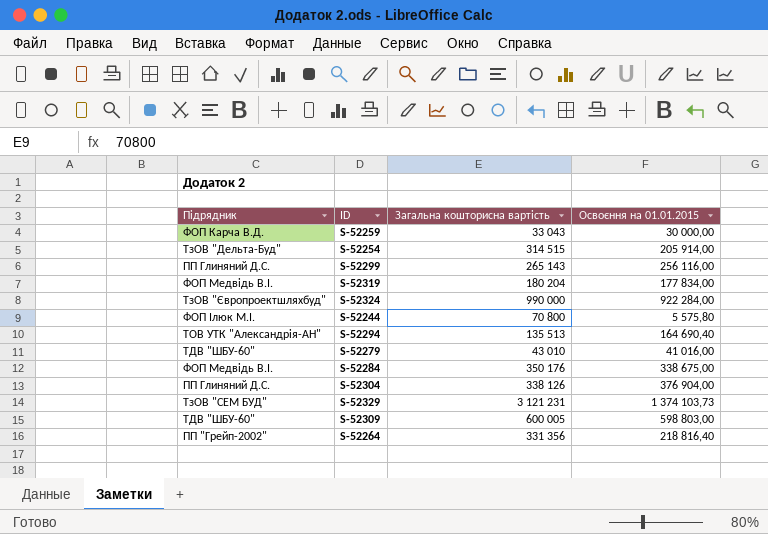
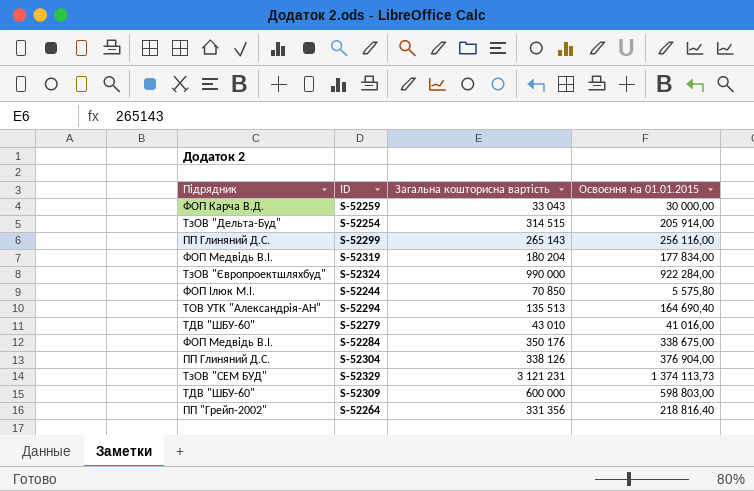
S-52244 | Загальна кошторисна вартість: 70 800 -> 70 850
S-52329 | Освоєння на 01.01.2015: 1 374 103,73 -> 1 374 113,73
S-52309 | Загальна кошторисна вартість: 600 005 -> 600 000

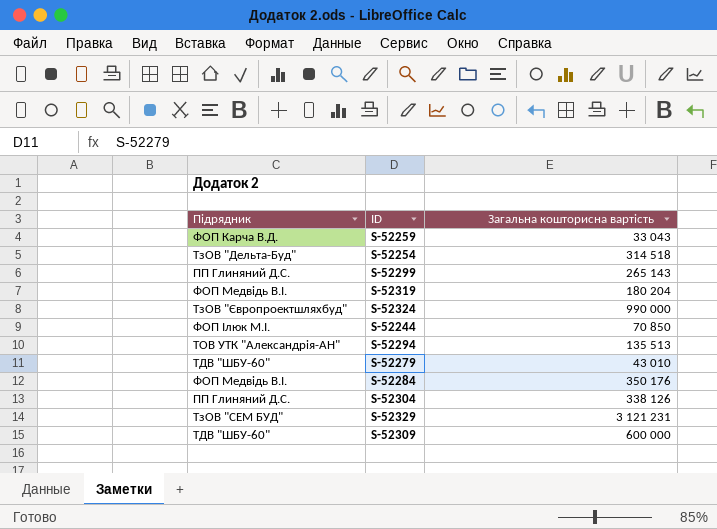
column Освоєння на 01.01.2015 | position: 4 -> none
row S-52264: ПП "Грейп-2002" | 331 356 | 218 816,40 -> none
S-52254 | Загальна кошторисна вартість: 314 515 -> 314 518

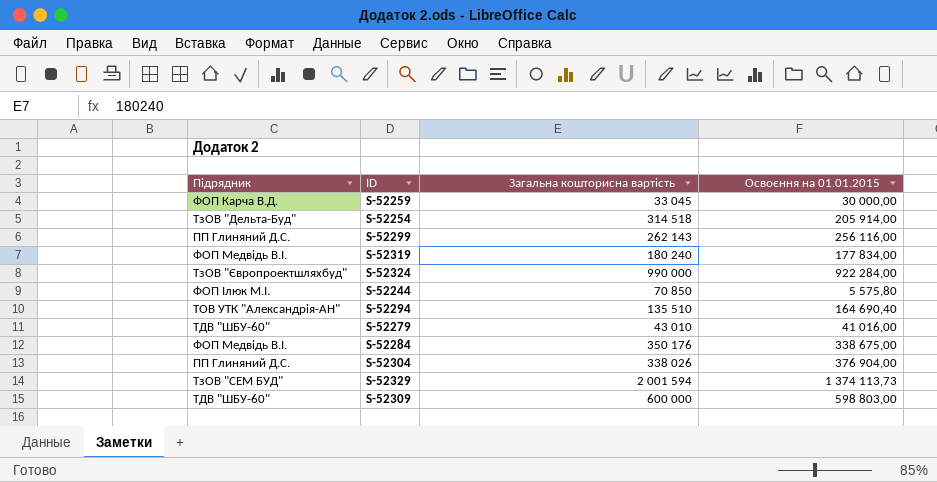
column Освоєння на 01.01.2015 | position: none -> 4
S-52259 | Загальна кошторисна вартість: 33 043 -> 33 045
S-52299 | Загальна кошторисна вартість: 265 143 -> 262 143
S-52319 | Загальна кошторисна вартість: 180 204 -> 180 240
S-52294 | Загальна кошторисна вартість: 135 513 -> 135 510
S-52304 | Загальна кошторисна вартість: 338 126 -> 338 026
S-52329 | Загальна кошторисна вартість: 3 121 231 -> 2 001 594

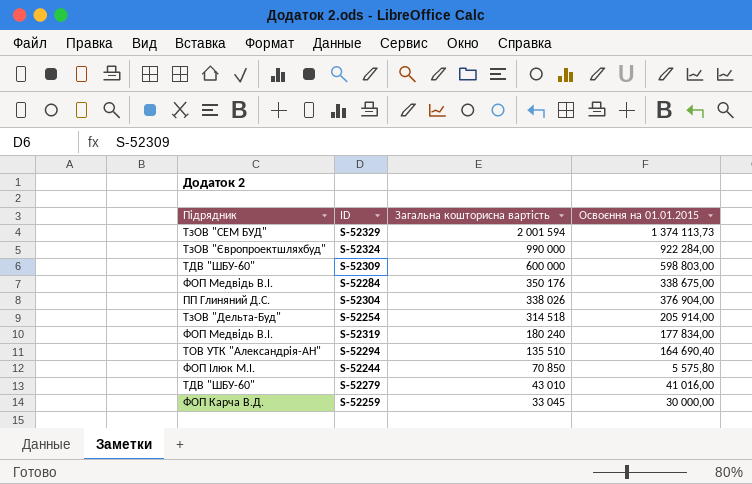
row order: none -> Загальна кошторисна вартість descending
row S-52299: ПП Глиняний Д.С. | 262 143 | 256 116,00 -> none

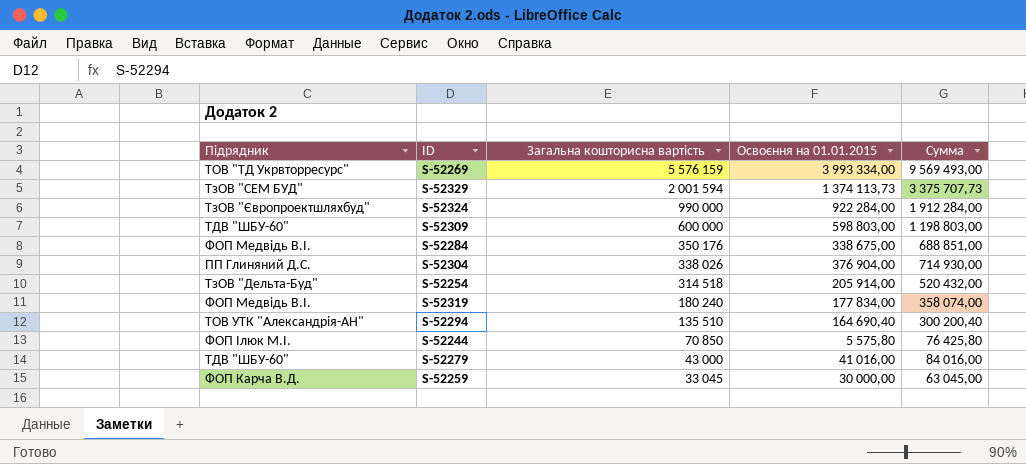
column Сумма | formula: none -> [Загальна кошторисна вартість] + [Освоєння на 01.01.2015]
row S-52269: none -> ТОВ "ТД Укрвторресурс" | 5 576 159 | 3 993 334,00 | 9 569 493,00
S-52279 | Загальна кошторисна вартість: 43 010 -> 43 000

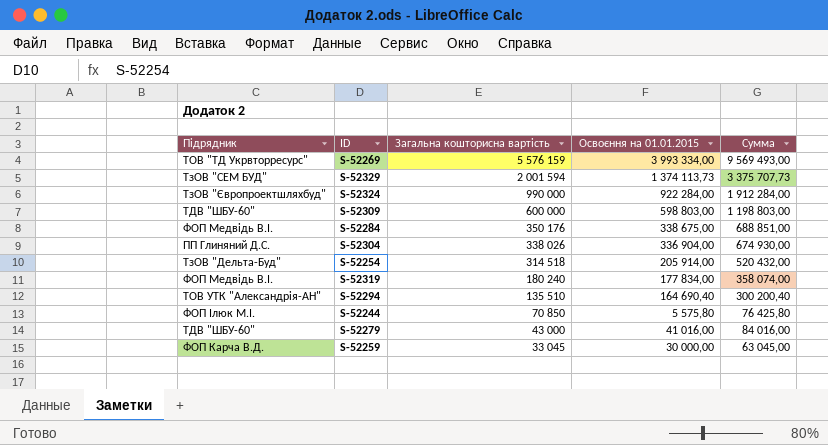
S-52304 | Освоєння на 01.01.2015: 376 904,00 -> 336 904,00
S-52304 | Сумма: 714 930,00 -> 674 930,00

